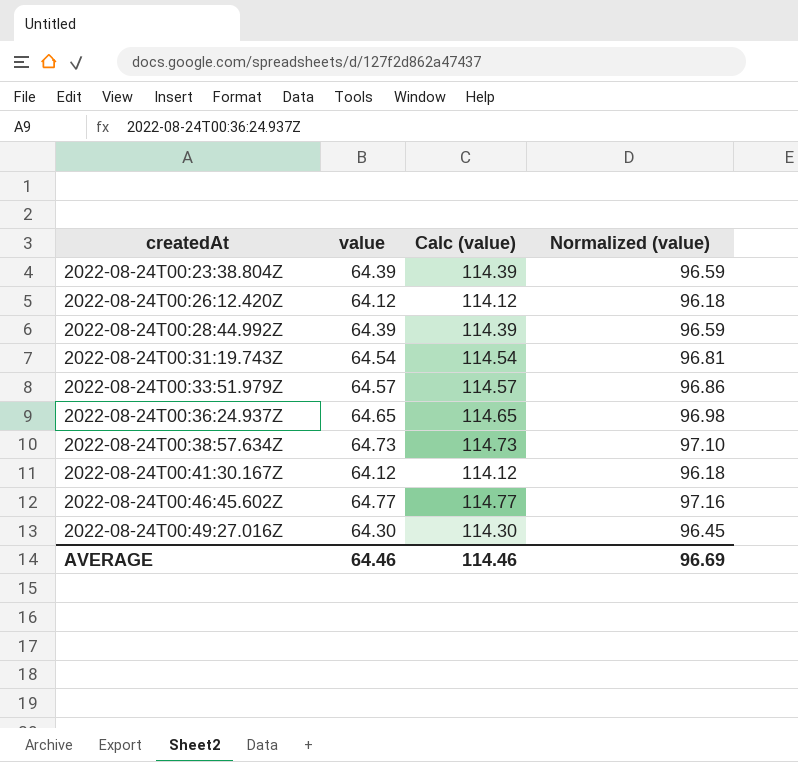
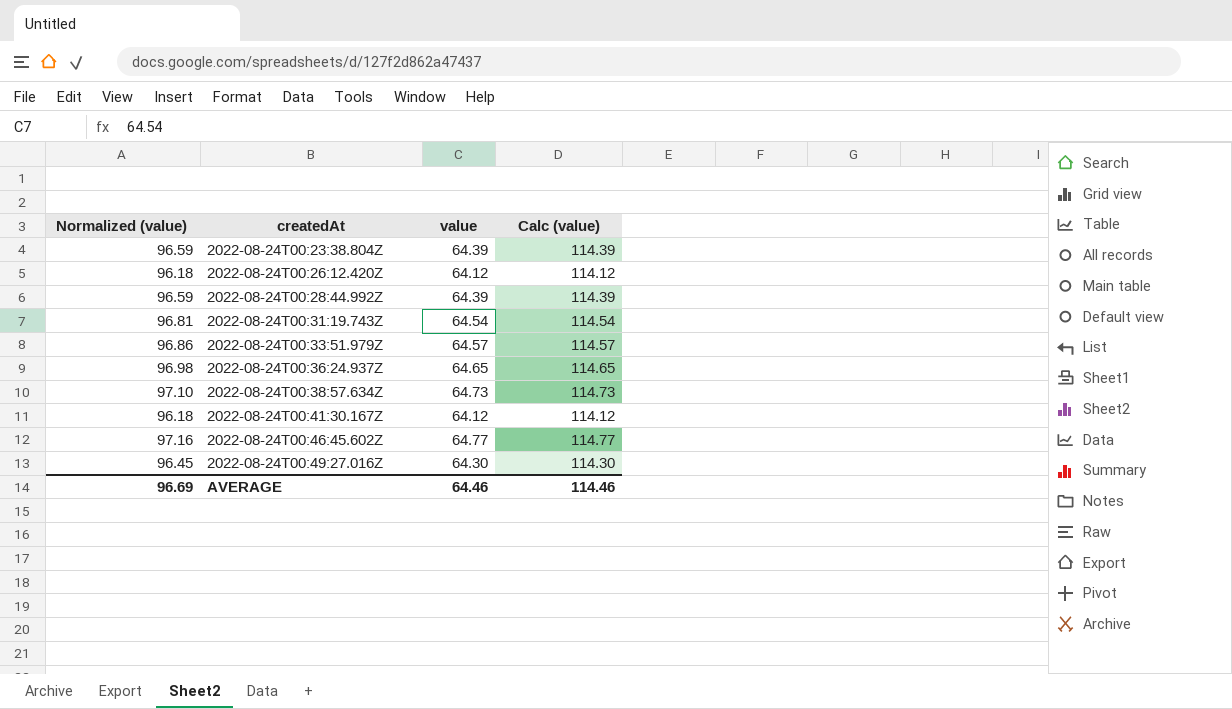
column Normalized (value) | position: 4 -> 1

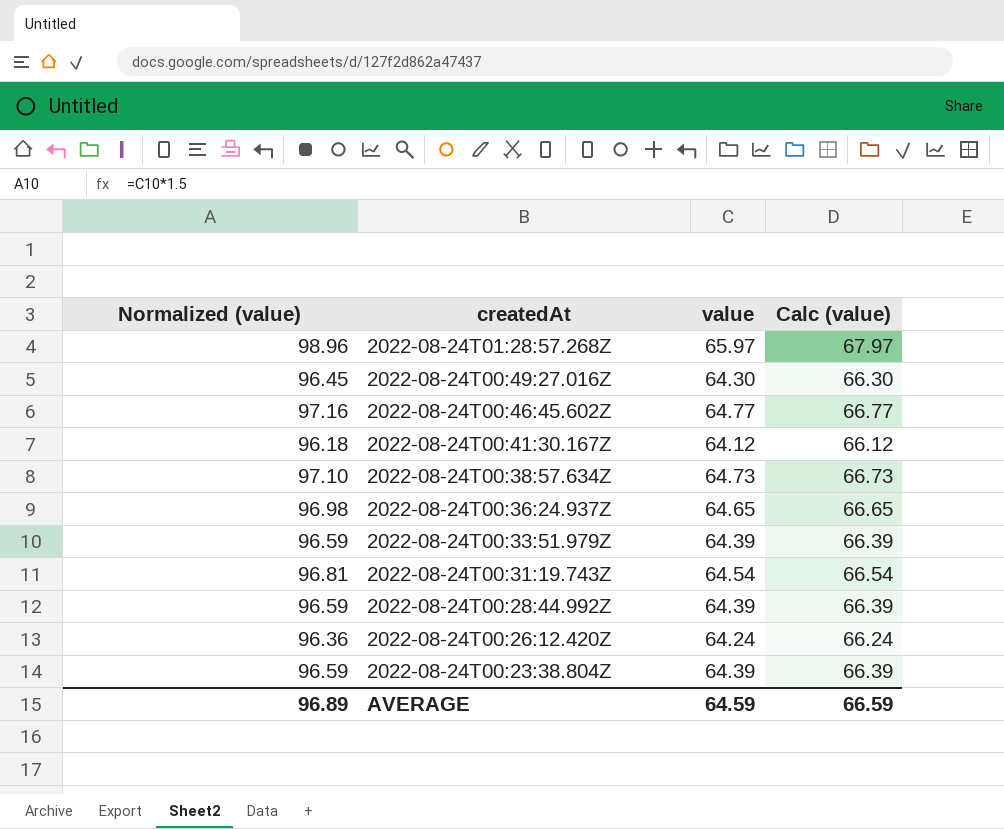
row order: createdAt ascending -> createdAt descending
column Calc (value) | formula: [value] + 50 -> [value] + 2
row 2022-08-24T01:28:57.268Z: none -> 98.96 | 65.97 | 67.97
2022-08-24T00:33:51.979Z | Normalized (value): 96.86 -> 96.59
2022-08-24T00:33:51.979Z | value: 64.57 -> 64.39
2022-08-24T00:26:12.420Z | Normalized (value): 96.18 -> 96.36
2022-08-24T00:26:12.420Z | value: 64.12 -> 64.24
AVERAGE | Normalized (value): 96.69 -> 96.89
AVERAGE | value: 64.46 -> 64.59
AVERAGE | Calc (value): 114.46 -> 66.59

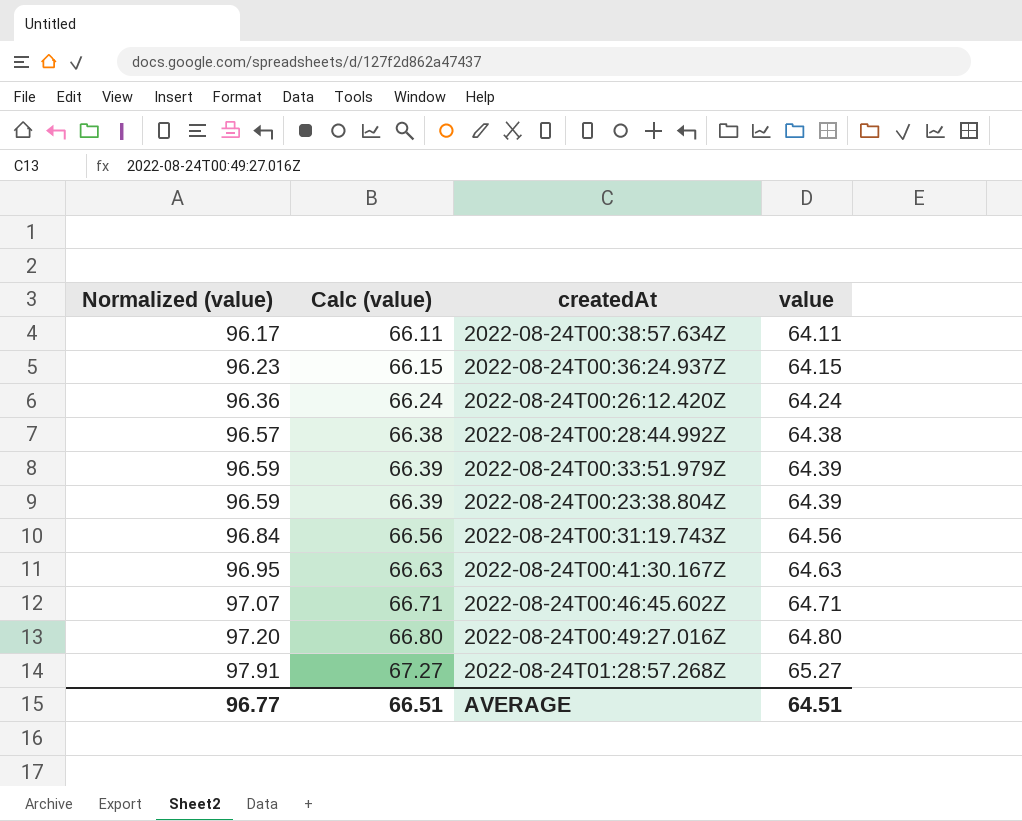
row order: createdAt descending -> Normalized (value) ascending
column Calc (value) | position: 4 -> 2
2022-08-24T00:38:57.634Z | Normalized (value): 97.10 -> 96.17
2022-08-24T00:38:57.634Z | Calc (value): 66.73 -> 66.11
2022-08-24T00:38:57.634Z | value: 64.73 -> 64.11
2022-08-24T00:36:24.937Z | Normalized (value): 96.98 -> 96.23
2022-08-24T00:36:24.937Z | Calc (value): 66.65 -> 66.15
2022-08-24T00:36:24.937Z | value: 64.65 -> 64.15
2022-08-24T00:28:44.992Z | Normalized (value): 96.59 -> 96.57
2022-08-24T00:28:44.992Z | Calc (value): 66.39 -> 66.38
2022-08-24T00:28:44.992Z | value: 64.39 -> 64.38
2022-08-24T00:31:19.743Z | Normalized (value): 96.81 -> 96.84
2022-08-24T00:31:19.743Z | Calc (value): 66.54 -> 66.56
2022-08-24T00:31:19.743Z | value: 64.54 -> 64.56
2022-08-24T00:41:30.167Z | Normalized (value): 96.18 -> 96.95
2022-08-24T00:41:30.167Z | Calc (value): 66.12 -> 66.63
2022-08-24T00:41:30.167Z | value: 64.12 -> 64.63
2022-08-24T00:46:45.602Z | Normalized (value): 97.16 -> 97.07
2022-08-24T00:46:45.602Z | Calc (value): 66.77 -> 66.71
2022-08-24T00:46:45.602Z | value: 64.77 -> 64.71
2022-08-24T00:49:27.016Z | Normalized (value): 96.45 -> 97.20
2022-08-24T00:49:27.016Z | Calc (value): 66.30 -> 66.80
2022-08-24T00:49:27.016Z | value: 64.30 -> 64.80
2022-08-24T01:28:57.268Z | Normalized (value): 98.96 -> 97.91
2022-08-24T01:28:57.268Z | Calc (value): 67.97 -> 67.27
2022-08-24T01:28:57.268Z | value: 65.97 -> 65.27
AVERAGE | Normalized (value): 96.89 -> 96.77
AVERAGE | Calc (value): 66.59 -> 66.51
AVERAGE | value: 64.59 -> 64.51

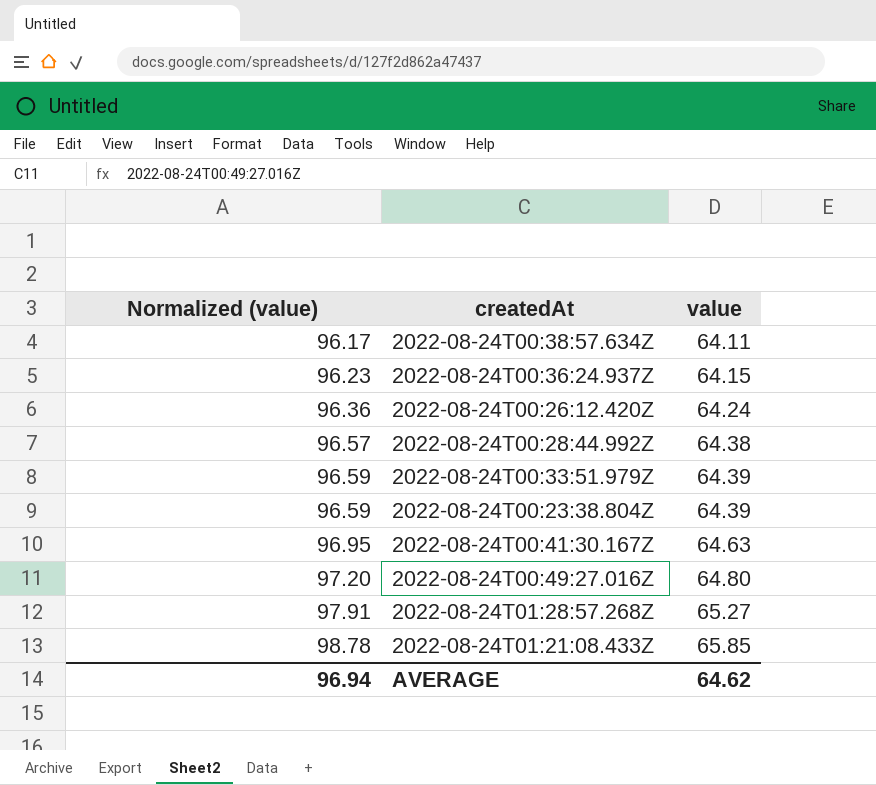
column Calc (value) | formula: [value] + 2 -> none
row 2022-08-24T00:31:19.743Z: 96.84 | 66.56 | 64.56 -> none
row 2022-08-24T00:46:45.602Z: 97.07 | 66.71 | 64.71 -> none
row 2022-08-24T01:21:08.433Z: none -> 98.78 | 65.85
AVERAGE | Normalized (value): 96.77 -> 96.94
AVERAGE | value: 64.51 -> 64.62

